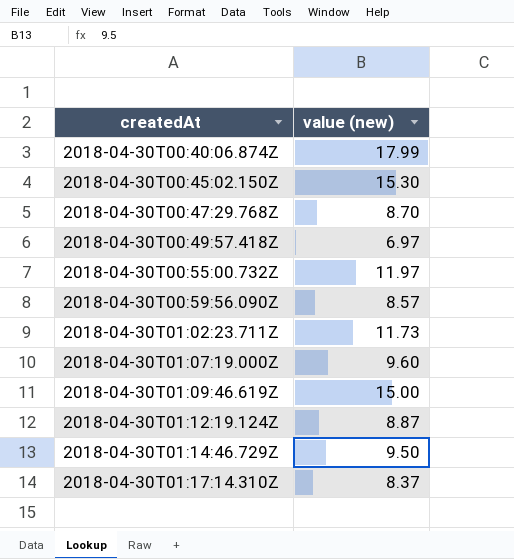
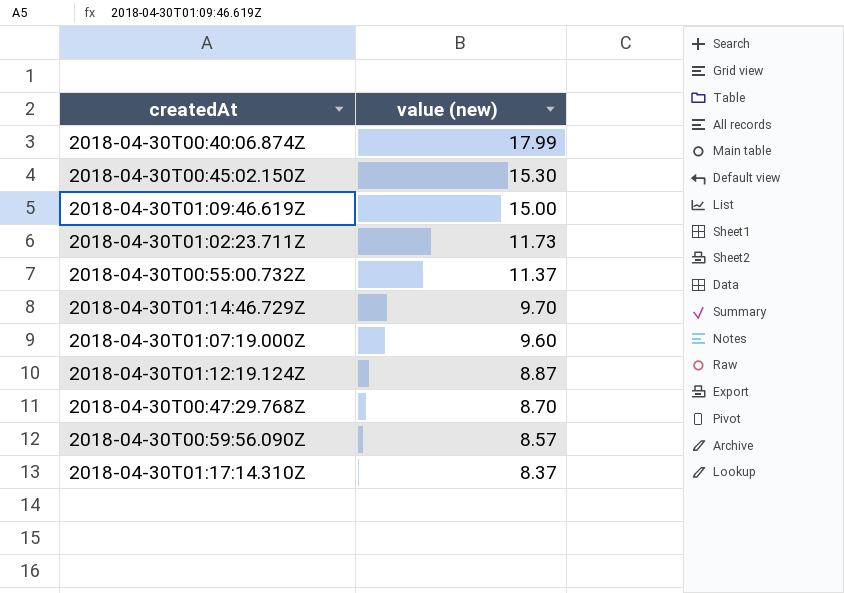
row order: createdAt ascending -> value (new) descending
row 2018-04-30T00:49:57.418Z: 6.97 -> none
2018-04-30T00:55:00.732Z | value (new): 11.97 -> 11.37
2018-04-30T01:14:46.729Z | value (new): 9.50 -> 9.70

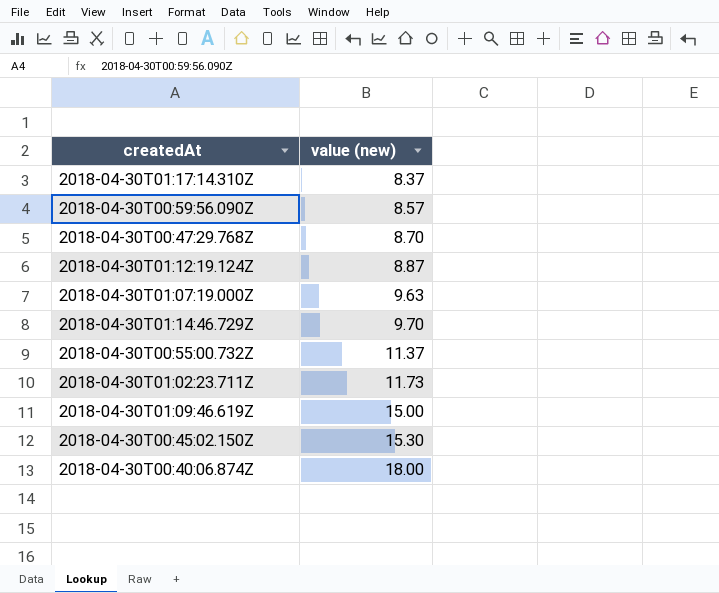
row order: value (new) descending -> value (new) ascending
2018-04-30T01:07:19.000Z | value (new): 9.60 -> 9.63
2018-04-30T00:40:06.874Z | value (new): 17.99 -> 18.00

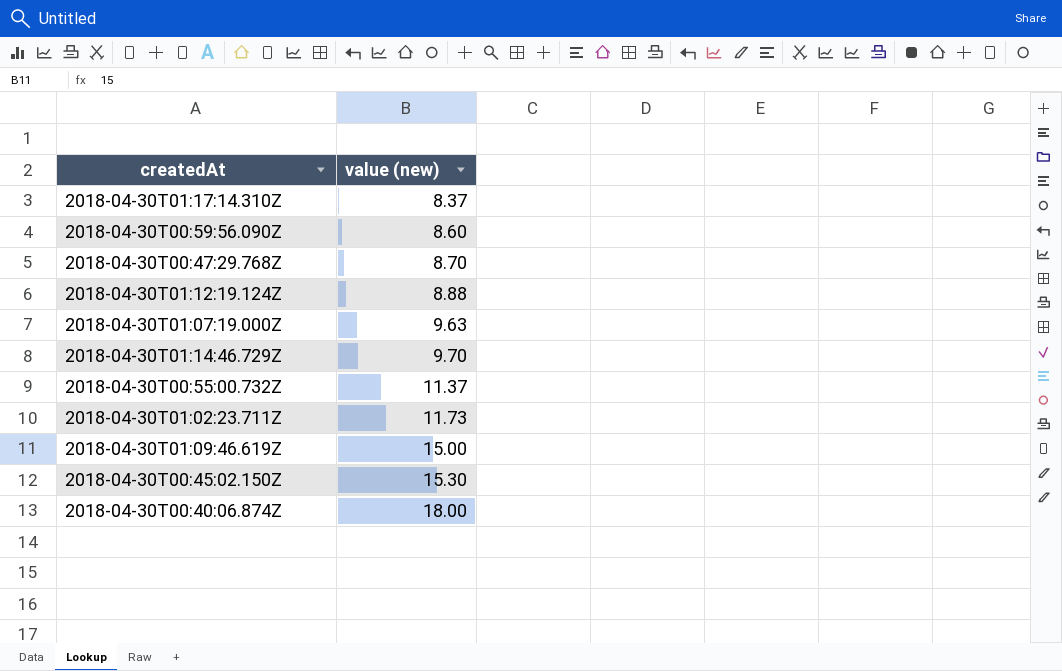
2018-04-30T00:59:56.090Z | value (new): 8.57 -> 8.60
2018-04-30T01:12:19.124Z | value (new): 8.87 -> 8.88

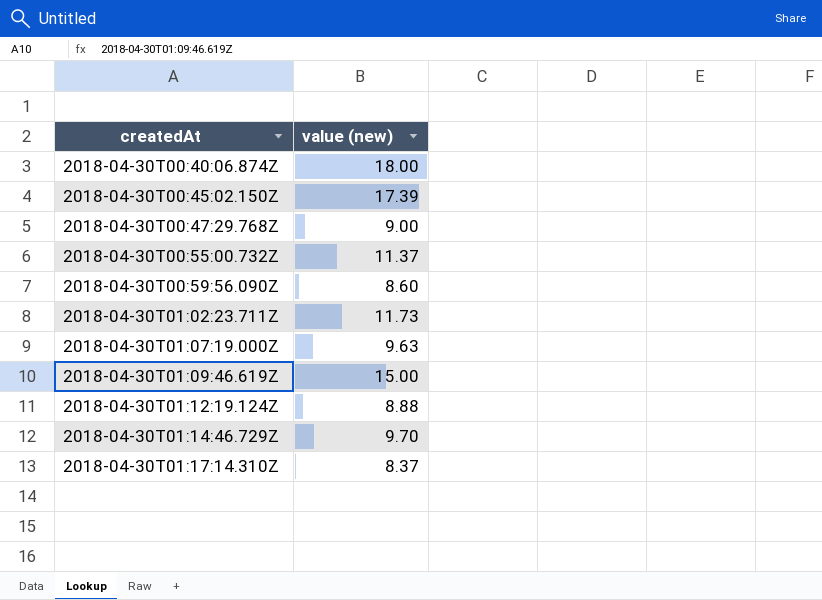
row order: value (new) ascending -> createdAt ascending
2018-04-30T00:45:02.150Z | value (new): 15.30 -> 17.39
2018-04-30T00:47:29.768Z | value (new): 8.70 -> 9.00

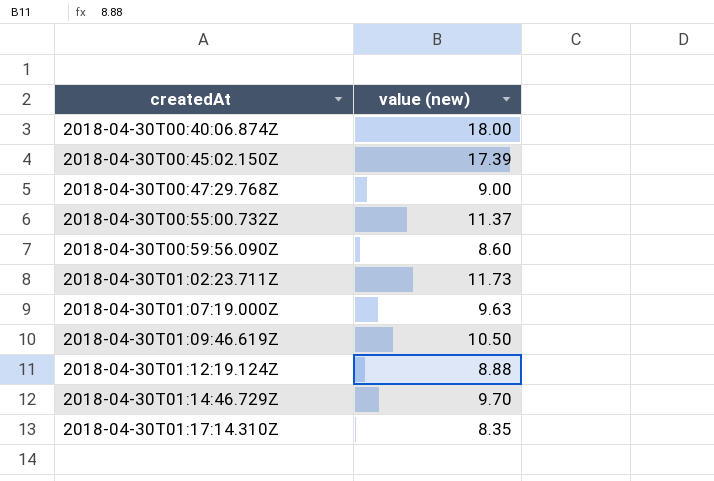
2018-04-30T01:09:46.619Z | value (new): 15.00 -> 10.50
2018-04-30T01:17:14.310Z | value (new): 8.37 -> 8.35

